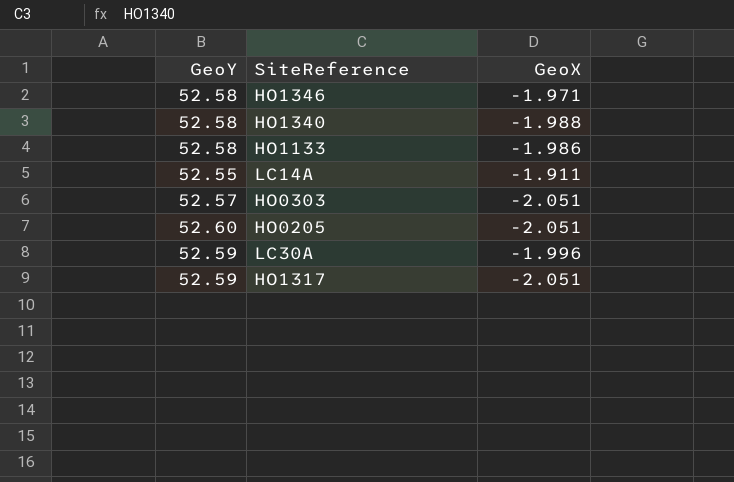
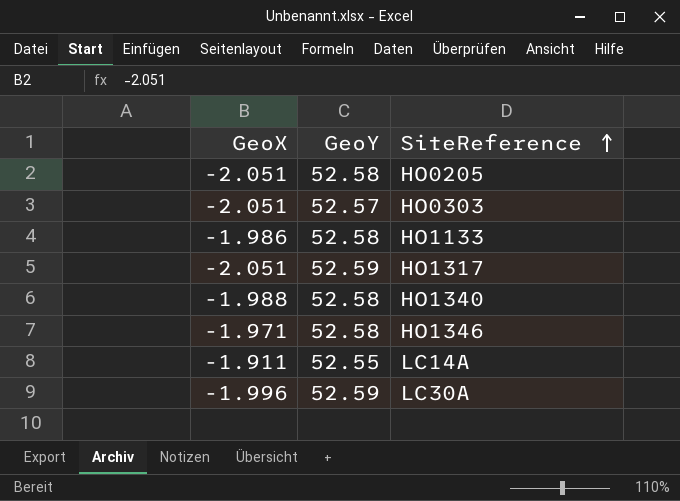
row order: none -> SiteReference ascending
column GeoX | position: 3 -> 1
HO0205 | GeoY: 52.60 -> 52.58

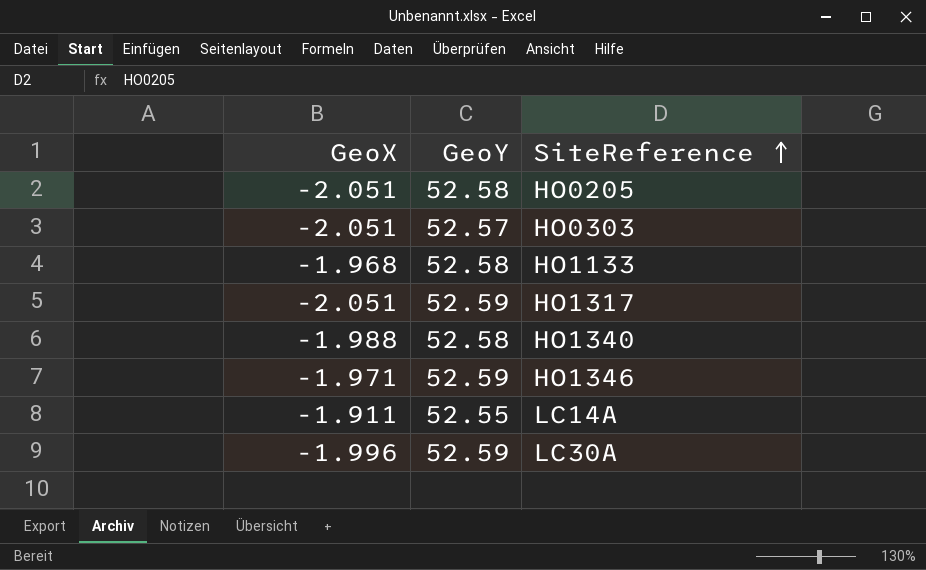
HO1133 | GeoX: -1.986 -> -1.968
HO1346 | GeoY: 52.58 -> 52.59

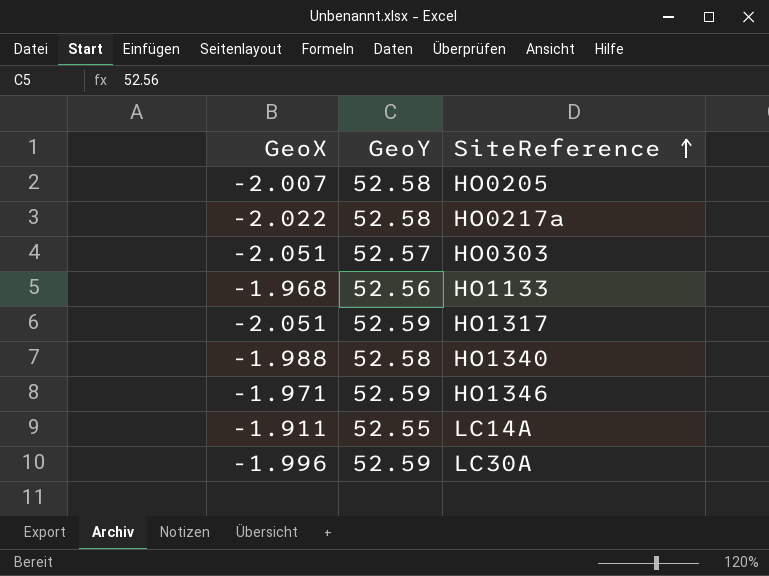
HO0205 | GeoX: -2.051 -> -2.007
row HO0217a: none -> -2.022 | 52.58
HO1133 | GeoY: 52.58 -> 52.56

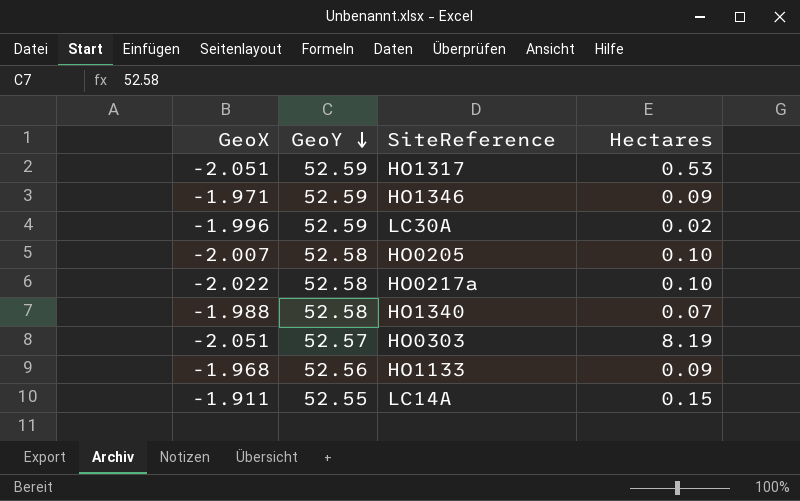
row order: SiteReference ascending -> GeoY descending
column Hectares | position: none -> 4

